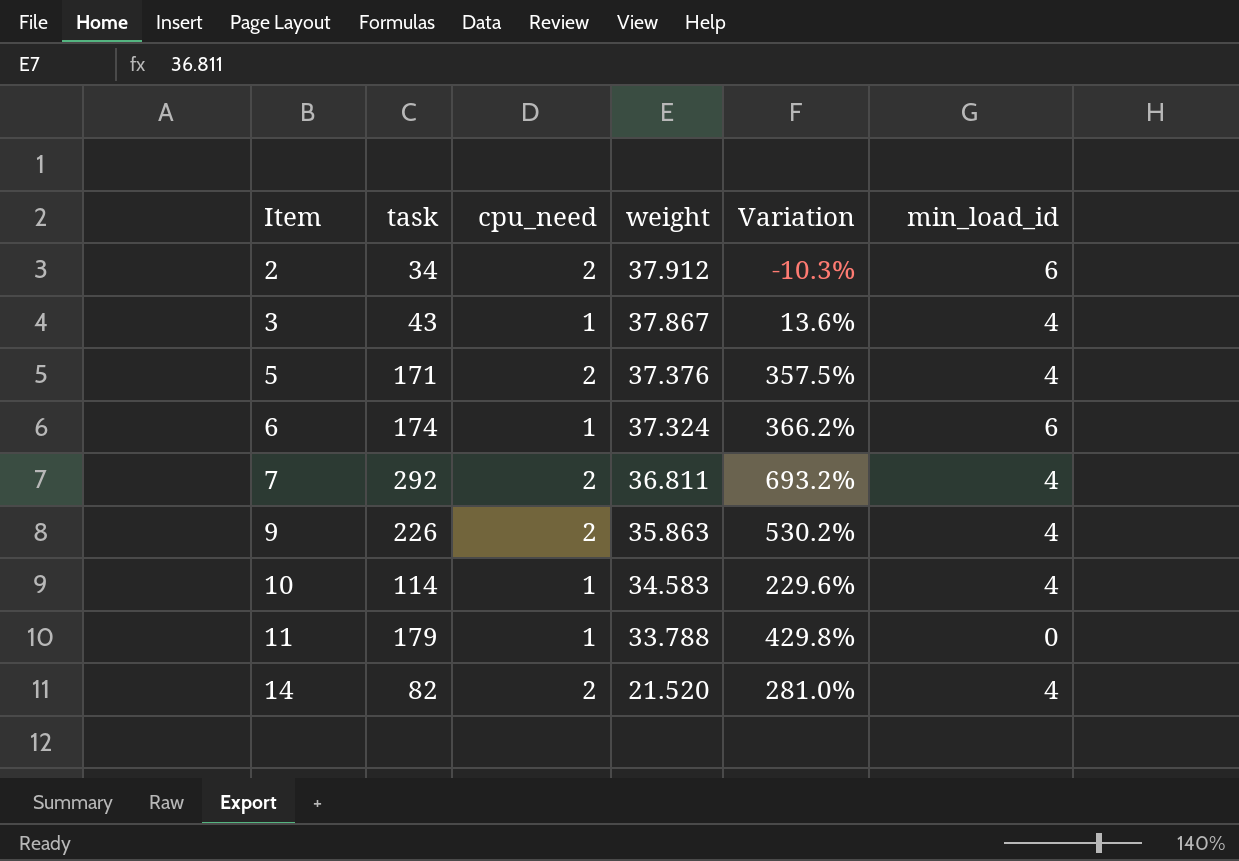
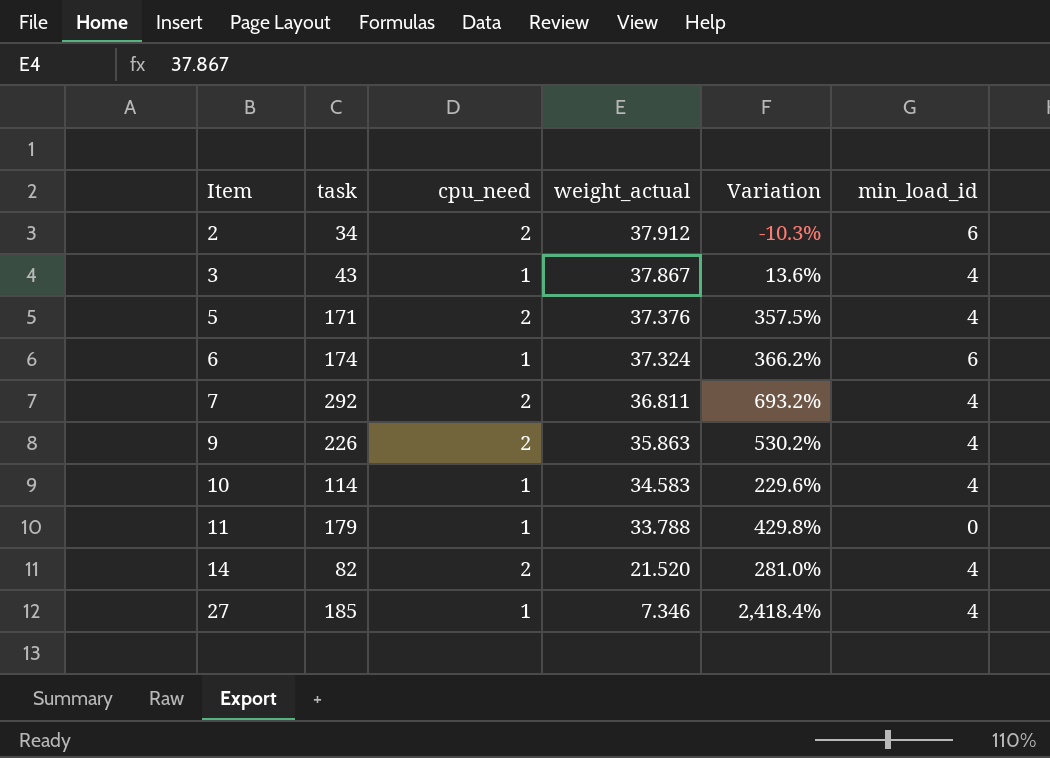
column name: weight -> weight_actual
row 27: none -> 185 | 1 | 7.346 | 2,418.4% | 4

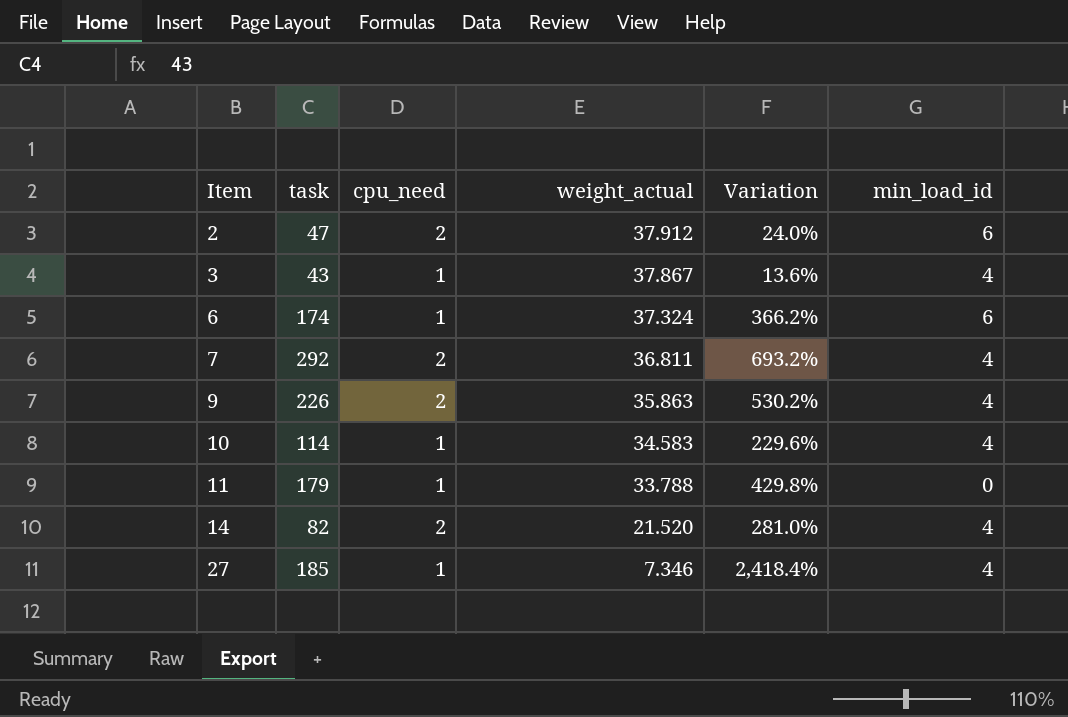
row 5: 171 | 2 | 37.376 | 357.5% | 4 -> none
2 | task: 34 -> 47
2 | Variation: -10.3% -> 24.0%

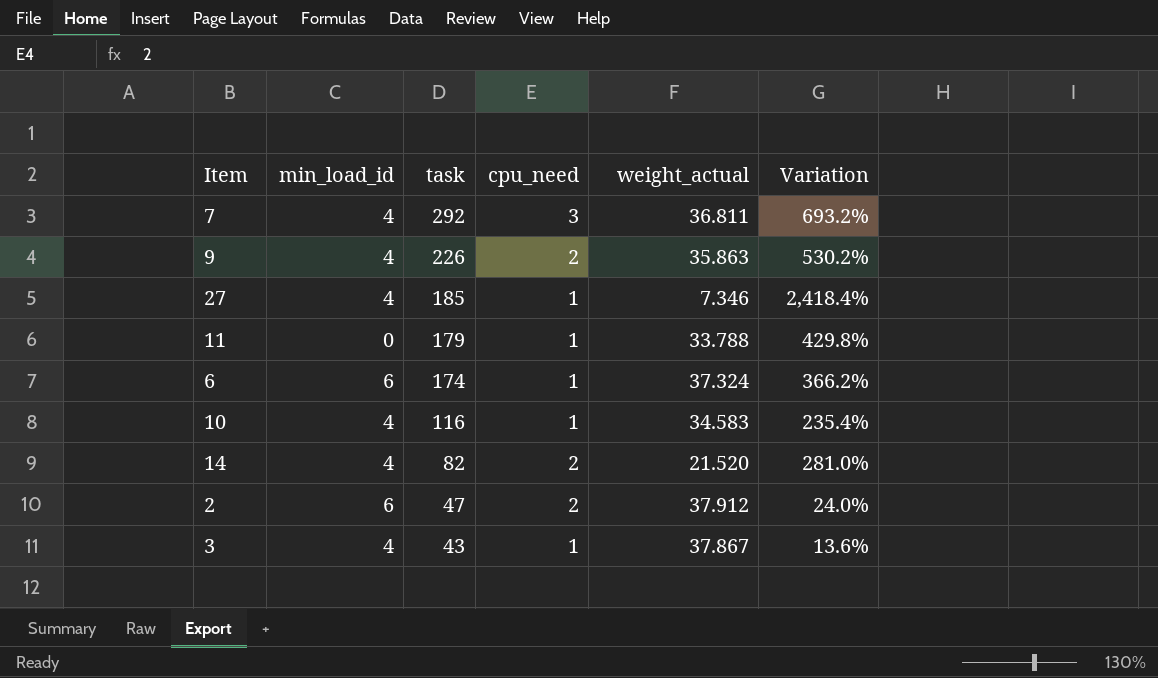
row order: Item ascending -> task descending
column min_load_id | position: 6 -> 2
7 | cpu_need: 2 -> 3
10 | task: 114 -> 116
10 | Variation: 229.6% -> 235.4%

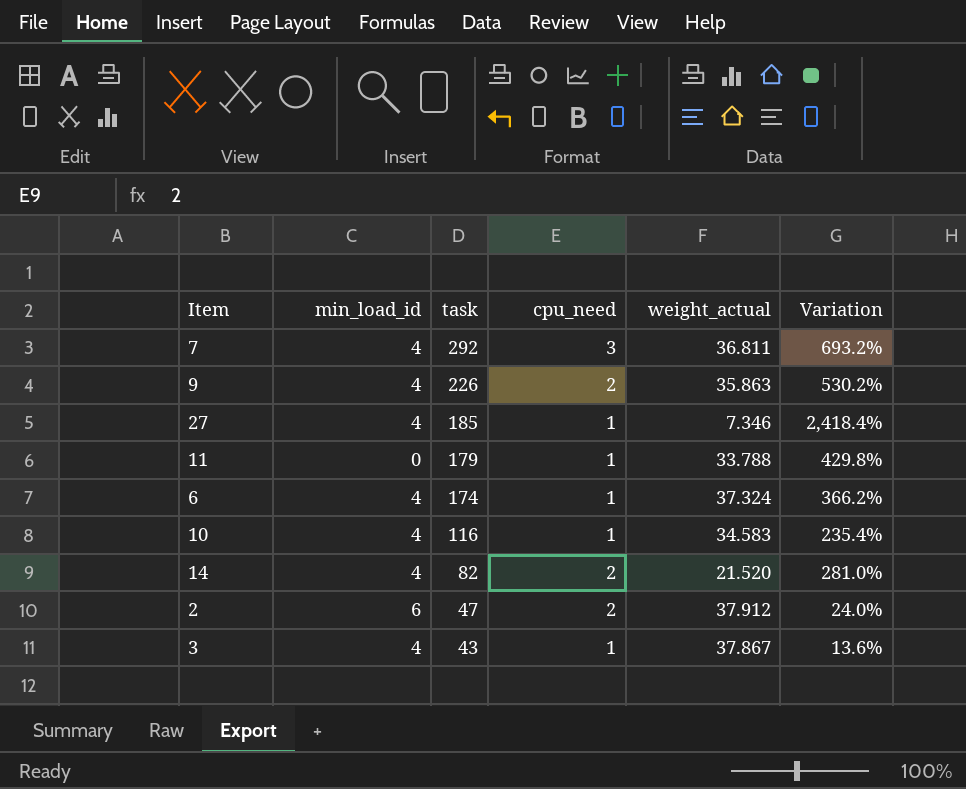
6 | min_load_id: 6 -> 4

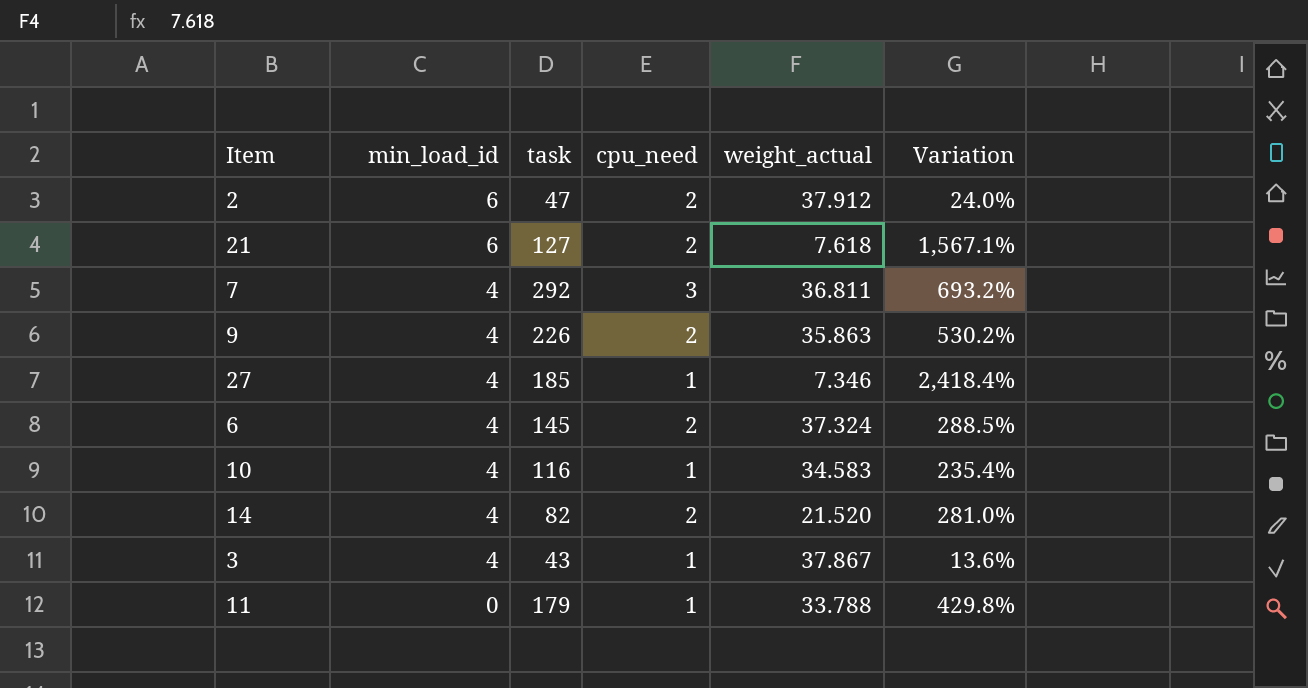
row order: task descending -> min_load_id descending
row 21: none -> 6 | 127 | 2 | 7.618 | 1,567.1%
6 | task: 174 -> 145
6 | cpu_need: 1 -> 2
6 | Variation: 366.2% -> 288.5%

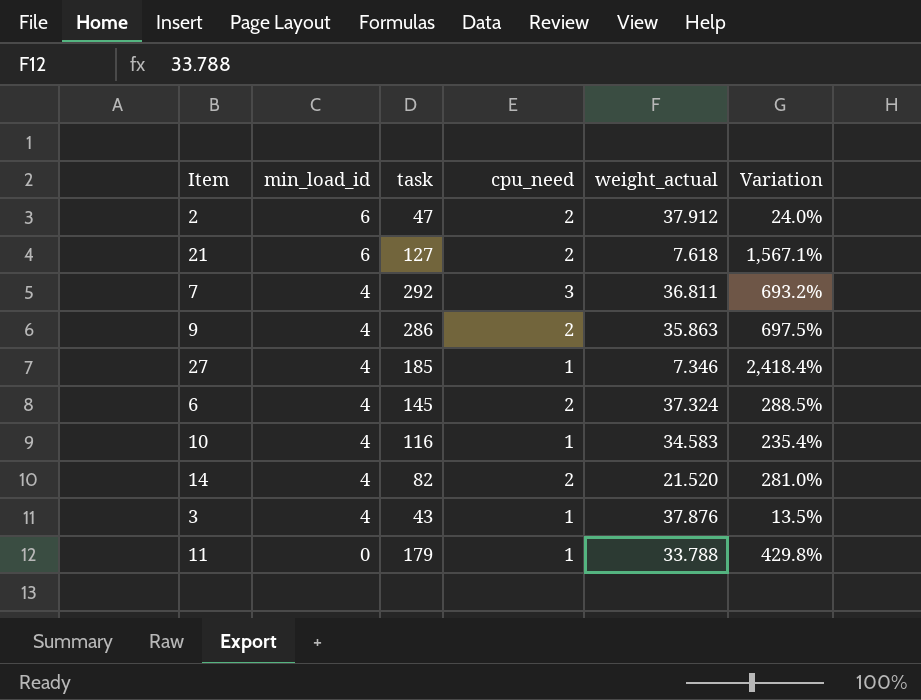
9 | task: 226 -> 286
9 | Variation: 530.2% -> 697.5%
3 | weight_actual: 37.867 -> 37.876
3 | Variation: 13.6% -> 13.5%

